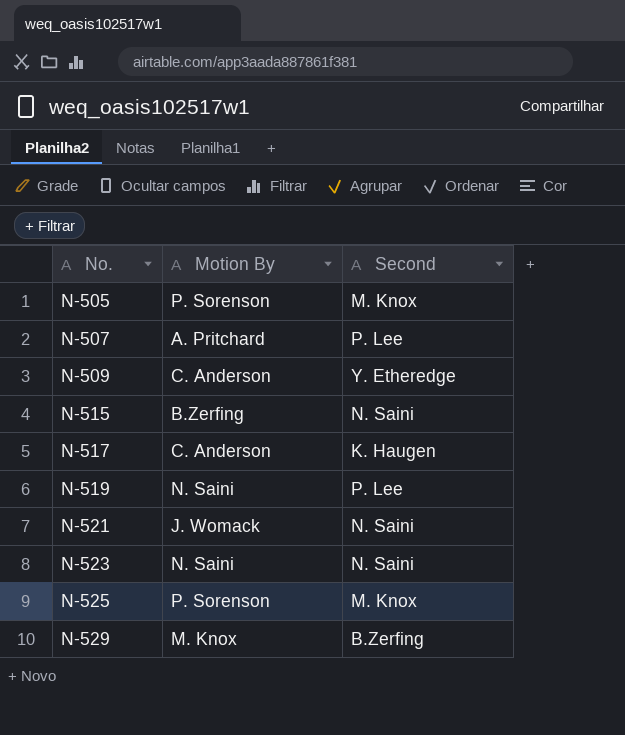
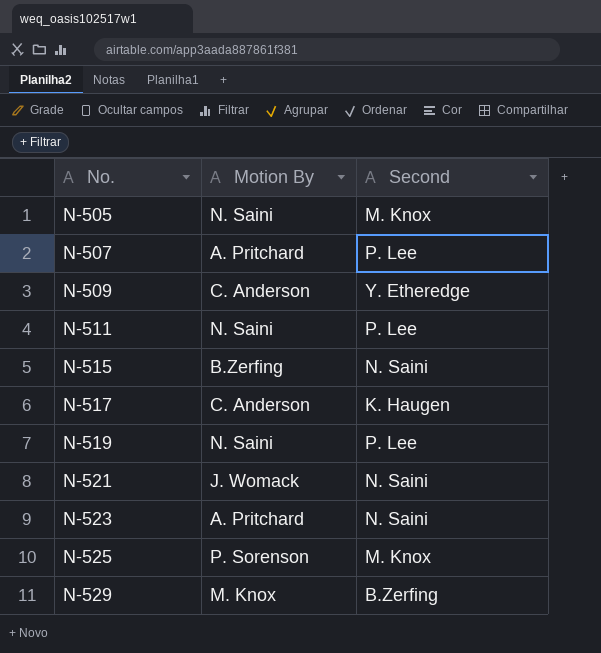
N-505 | Motion By: P. Sorenson -> N. Saini
row N-511: none -> N. Saini | P. Lee
N-523 | Motion By: N. Saini -> A. Pritchard

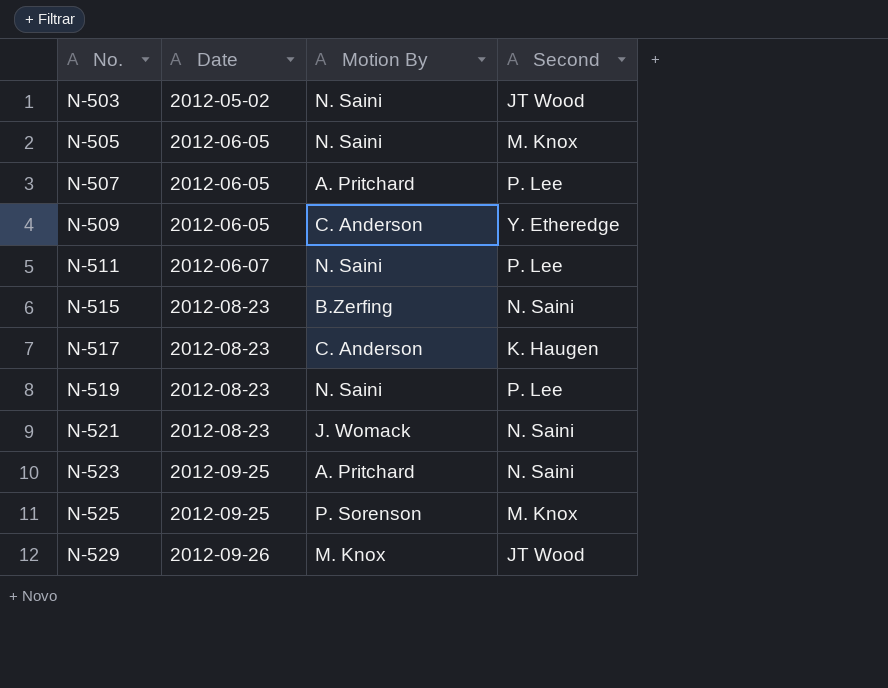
column Date | position: none -> 2
row N-503: none -> 2012-05-02 | N. Saini | JT Wood
N-529 | Second: B.Zerfing -> JT Wood

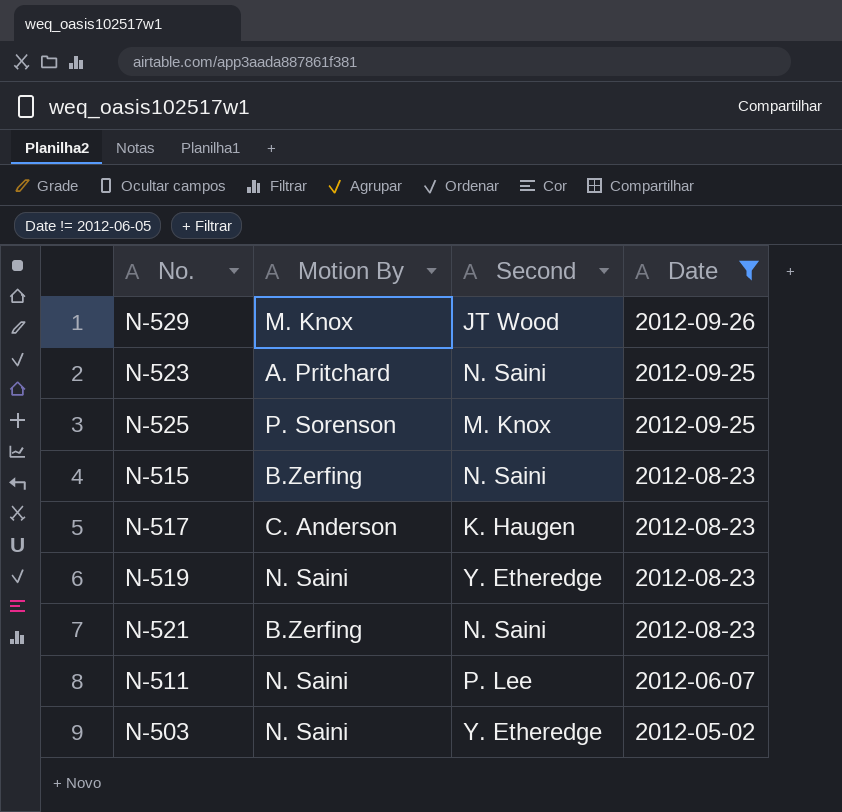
filter: none -> Date != 2012-06-05
row order: No. ascending -> Date descending
column Date | position: 2 -> 4
N-519 | Second: P. Lee -> Y. Etheredge
N-521 | Motion By: J. Womack -> B.Zerfing
N-503 | Second: JT Wood -> Y. Etheredge

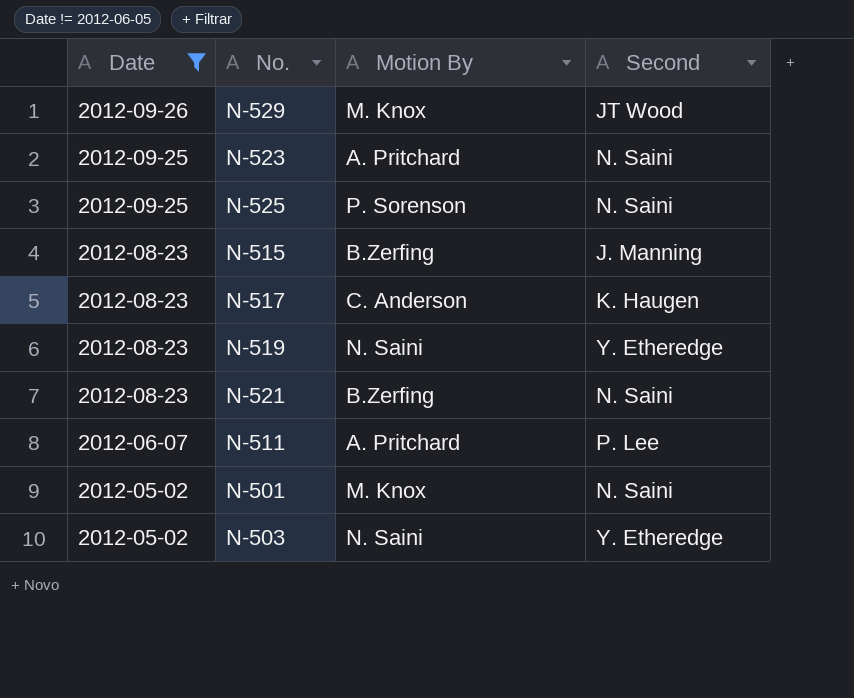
column Date | position: 4 -> 1
N-525 | Second: M. Knox -> N. Saini
N-515 | Second: N. Saini -> J. Manning
N-511 | Motion By: N. Saini -> A. Pritchard
row N-501: none -> 2012-05-02 | M. Knox | N. Saini

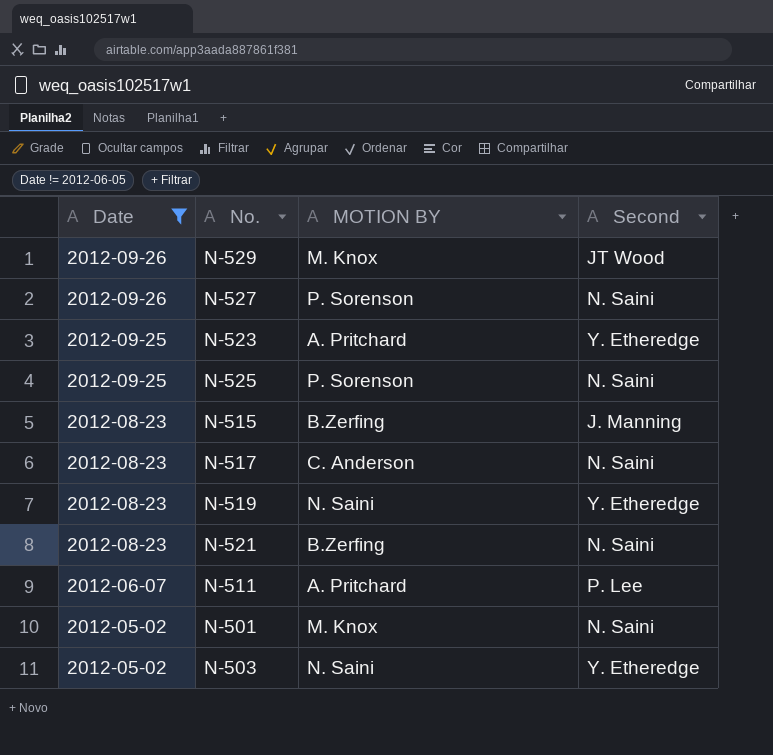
column name: Motion By -> MOTION BY
row N-527: none -> 2012-09-26 | P. Sorenson | N. Saini
N-523 | Second: N. Saini -> Y. Etheredge
N-517 | Second: K. Haugen -> N. Saini

